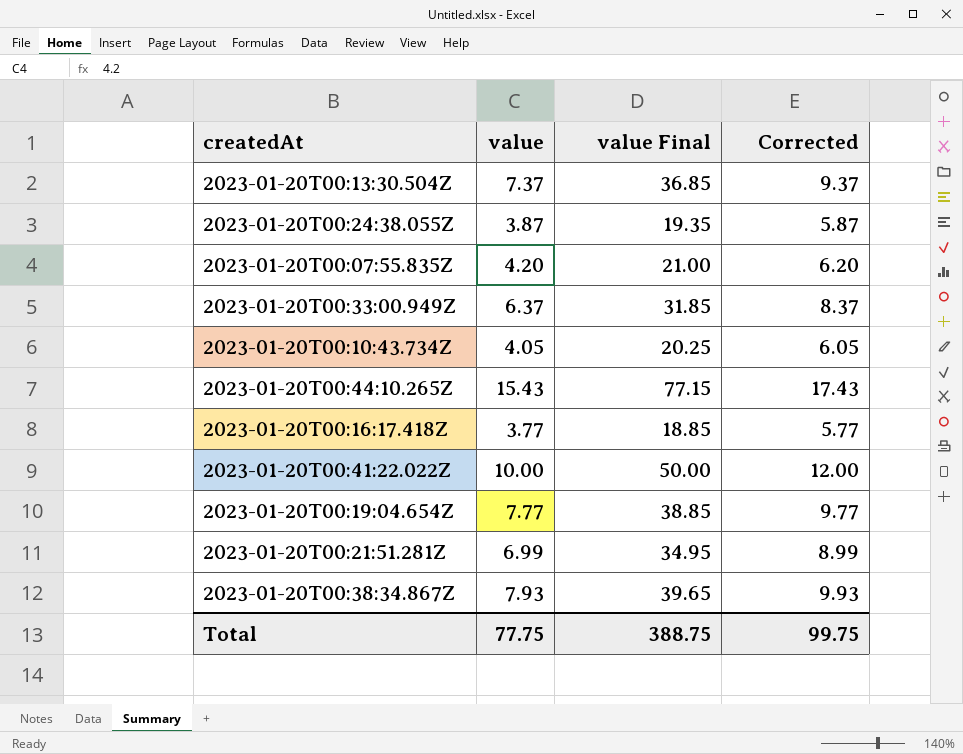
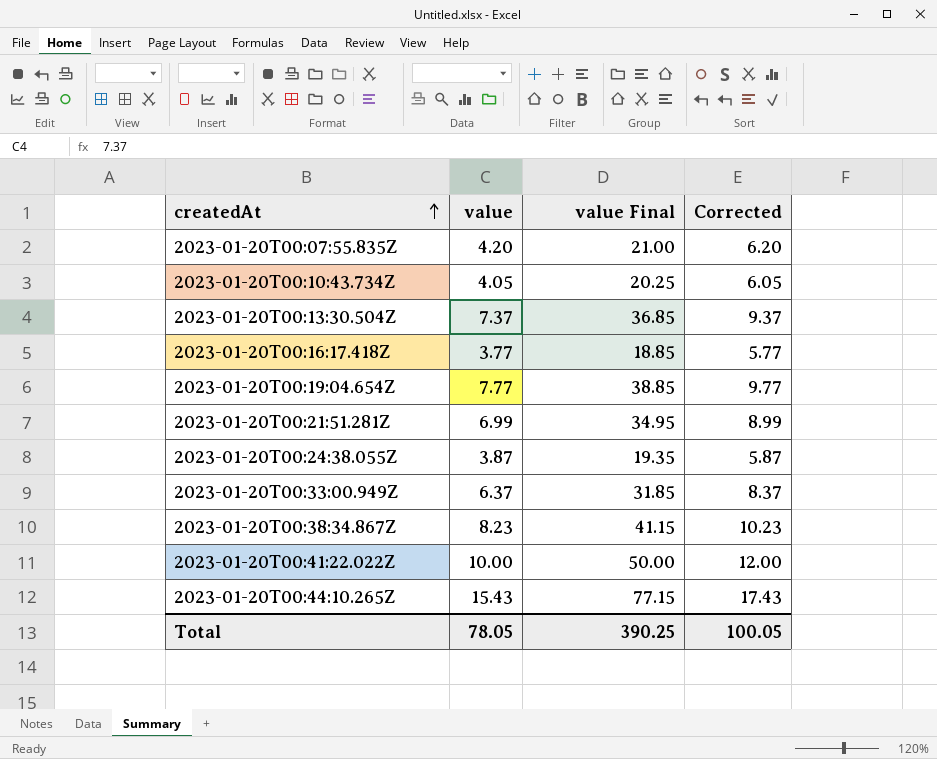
row order: none -> createdAt ascending
2023-01-20T00:38:34.867Z | value: 7.93 -> 8.23
2023-01-20T00:38:34.867Z | value Final: 39.65 -> 41.15
2023-01-20T00:38:34.867Z | Corrected: 9.93 -> 10.23
Total | value: 77.75 -> 78.05
Total | value Final: 388.75 -> 390.25
Total | Corrected: 99.75 -> 100.05

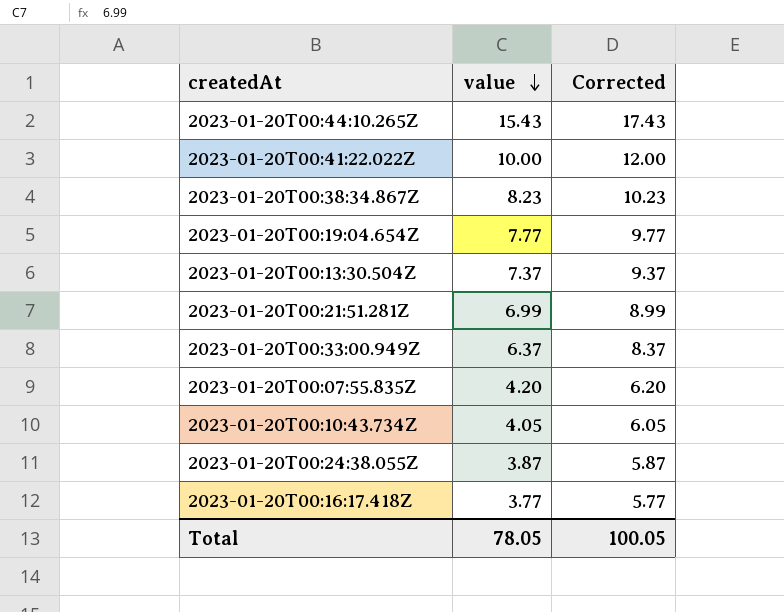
row order: createdAt ascending -> value descending
column value Final | formula: [value] * 5 -> none

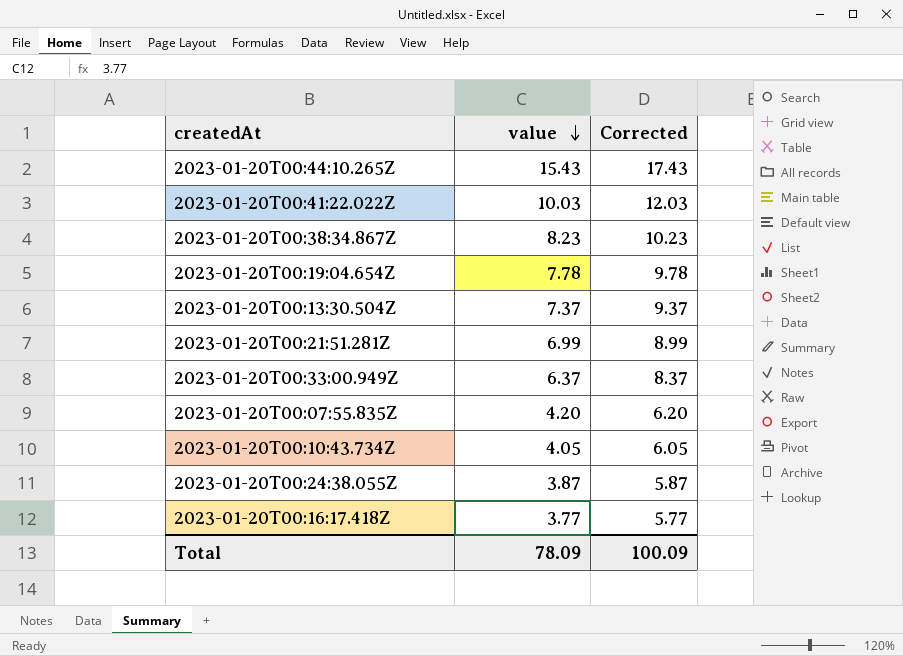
2023-01-20T00:41:22.022Z | value: 10.00 -> 10.03
2023-01-20T00:41:22.022Z | Corrected: 12.00 -> 12.03
2023-01-20T00:19:04.654Z | value: 7.77 -> 7.78
2023-01-20T00:19:04.654Z | Corrected: 9.77 -> 9.78
Total | value: 78.05 -> 78.09
Total | Corrected: 100.05 -> 100.09

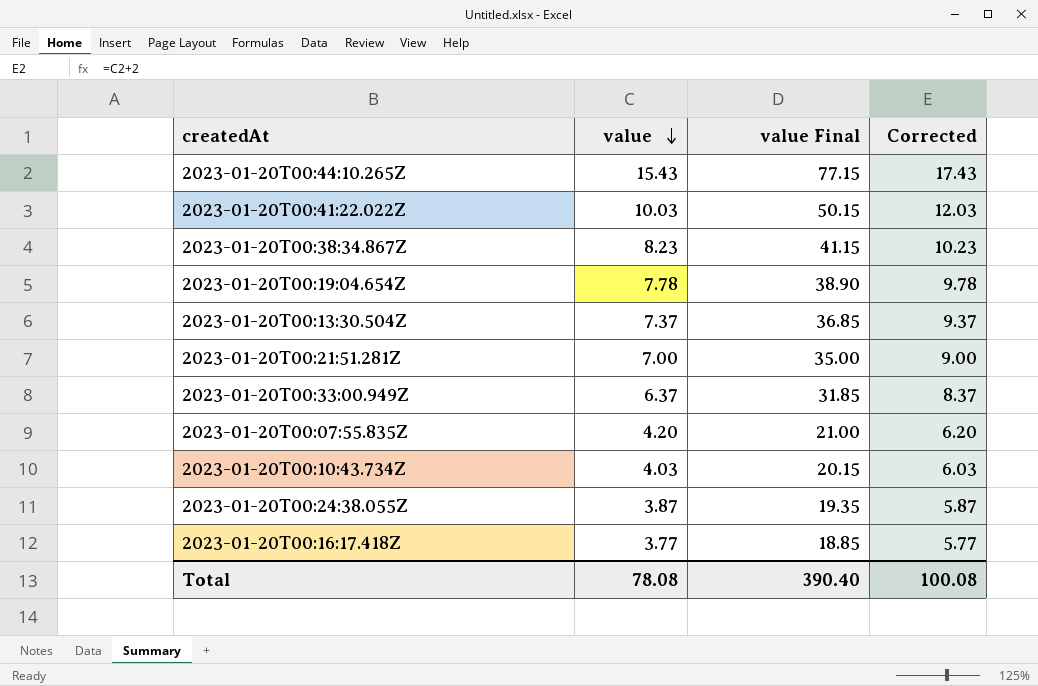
column value Final | formula: none -> [value] * 5
2023-01-20T00:21:51.281Z | value: 6.99 -> 7.00
2023-01-20T00:21:51.281Z | Corrected: 8.99 -> 9.00
2023-01-20T00:10:43.734Z | value: 4.05 -> 4.03
2023-01-20T00:10:43.734Z | Corrected: 6.05 -> 6.03
Total | value: 78.09 -> 78.08
Total | Corrected: 100.09 -> 100.08

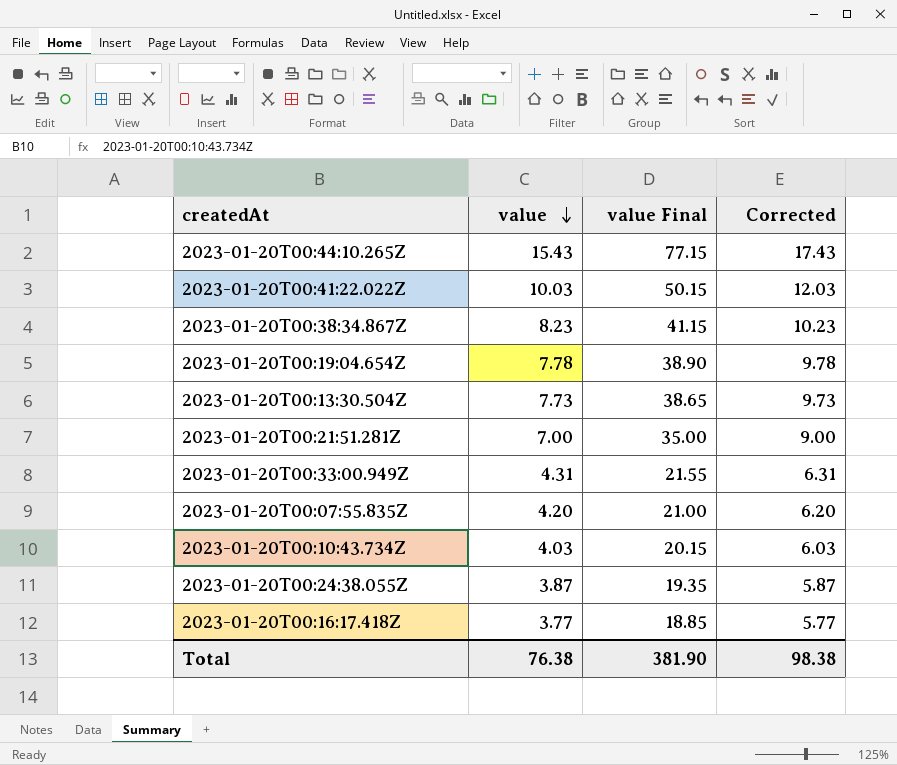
2023-01-20T00:13:30.504Z | value: 7.37 -> 7.73
2023-01-20T00:13:30.504Z | value Final: 36.85 -> 38.65
2023-01-20T00:13:30.504Z | Corrected: 9.37 -> 9.73
2023-01-20T00:33:00.949Z | value: 6.37 -> 4.31
2023-01-20T00:33:00.949Z | value Final: 31.85 -> 21.55
2023-01-20T00:33:00.949Z | Corrected: 8.37 -> 6.31
Total | value: 78.08 -> 76.38
Total | value Final: 390.40 -> 381.90
Total | Corrected: 100.08 -> 98.38

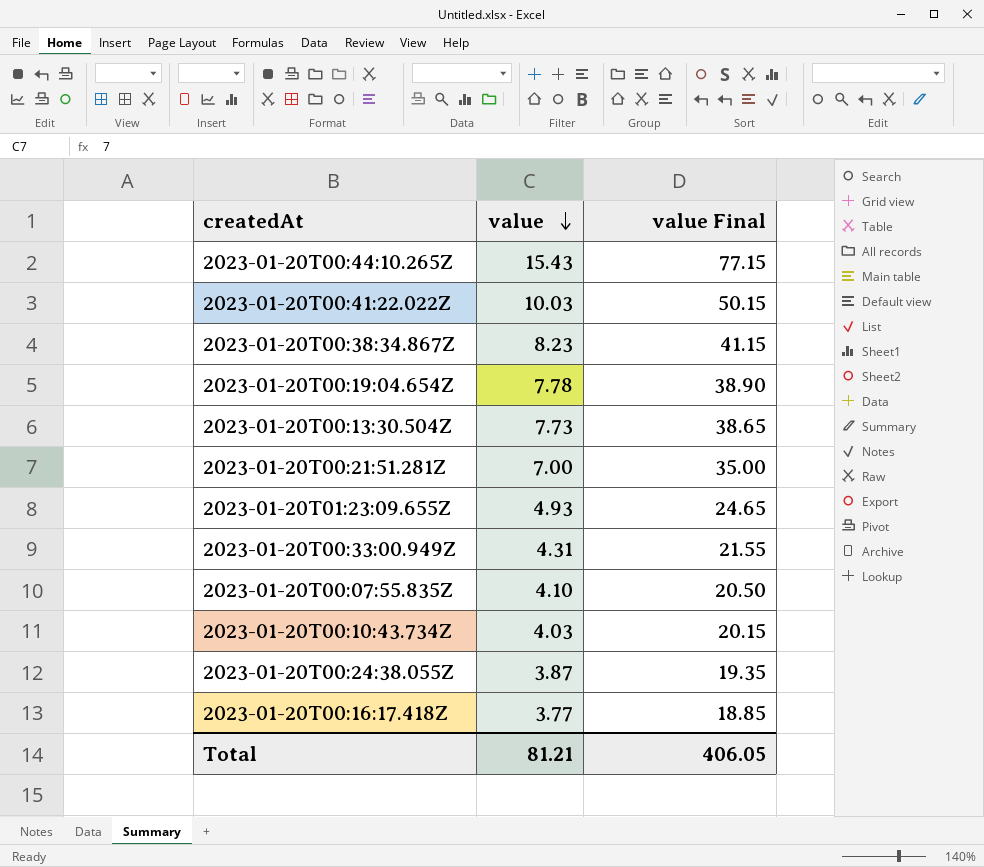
column Corrected | formula: [value] + 2 -> none
row 2023-01-20T01:23:09.655Z: none -> 4.93 | 24.65
2023-01-20T00:07:55.835Z | value: 4.20 -> 4.10
2023-01-20T00:07:55.835Z | value Final: 21.00 -> 20.50
Total | value: 76.38 -> 81.21
Total | value Final: 381.90 -> 406.05

